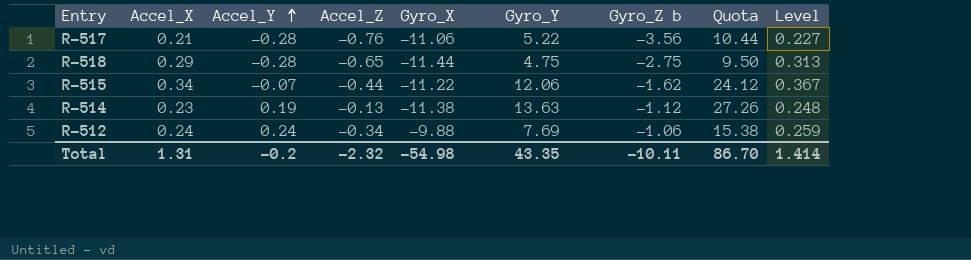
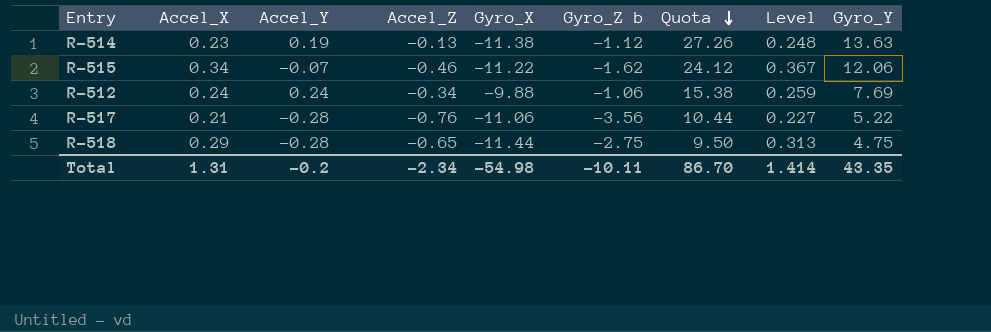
row order: Accel_Y ascending -> Quota descending
column Gyro_Y | position: 6 -> 9
R-515 | Accel_Z: -0.44 -> -0.46
Total | Accel_Z: -2.32 -> -2.34

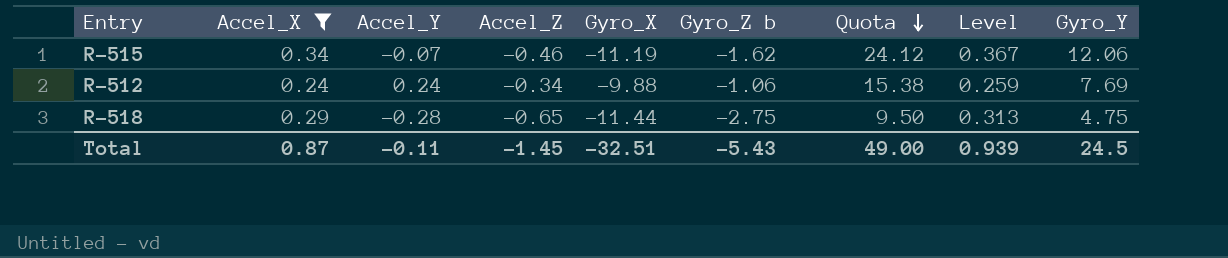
filter: none -> Accel_X >= 0.24
R-515 | Gyro_X: -11.22 -> -11.19
Total | Accel_X: 1.31 -> 0.87
Total | Accel_Y: -0.2 -> -0.11
Total | Accel_Z: -2.34 -> -1.45
Total | Gyro_X: -54.98 -> -32.51
Total | Gyro_Z b: -10.11 -> -5.43
Total | Quota: 86.70 -> 49.00
Total | Level: 1.414 -> 0.939
Total | Gyro_Y: 43.35 -> 24.5

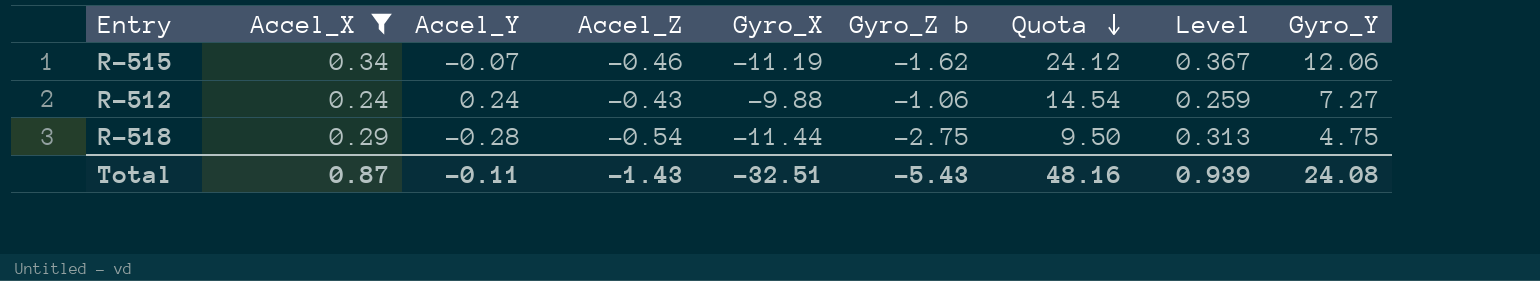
R-512 | Accel_Z: -0.34 -> -0.43
R-512 | Quota: 15.38 -> 14.54
R-512 | Gyro_Y: 7.69 -> 7.27
R-518 | Accel_Z: -0.65 -> -0.54
Total | Accel_Z: -1.45 -> -1.43
Total | Quota: 49.00 -> 48.16
Total | Gyro_Y: 24.5 -> 24.08

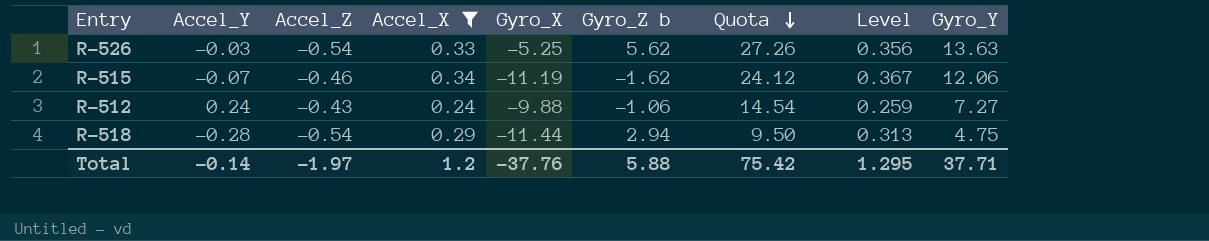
column Accel_X | position: 2 -> 4
row R-526: none -> -0.03 | -0.54 | 0.33 | -5.25 | 5.62 | 27.26 | 0.356 | 13.63
R-518 | Gyro_Z b: -2.75 -> 2.94
Total | Accel_Y: -0.11 -> -0.14
Total | Accel_Z: -1.43 -> -1.97
Total | Accel_X: 0.87 -> 1.2
Total | Gyro_X: -32.51 -> -37.76
Total | Gyro_Z b: -5.43 -> 5.88
Total | Quota: 48.16 -> 75.42
Total | Level: 0.939 -> 1.295
Total | Gyro_Y: 24.08 -> 37.71

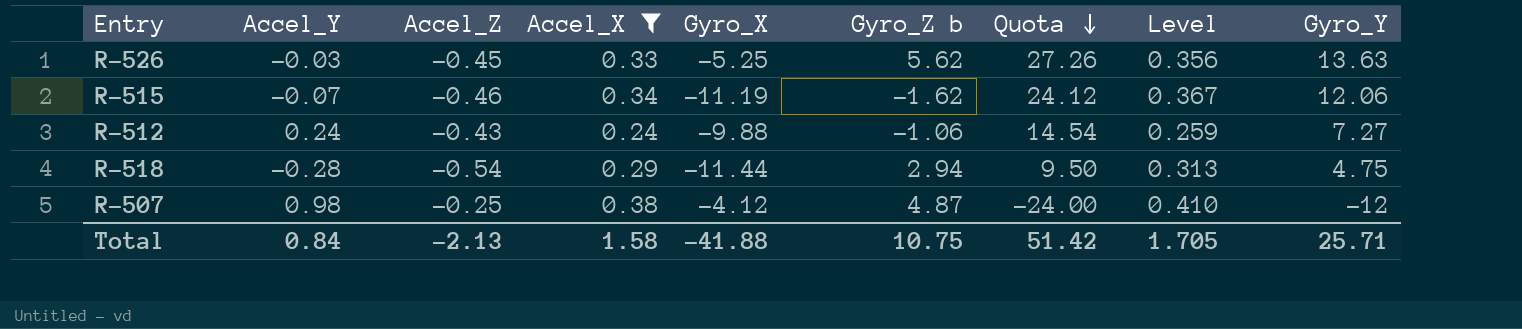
R-526 | Accel_Z: -0.54 -> -0.45
row R-507: none -> 0.98 | -0.25 | 0.38 | -4.12 | 4.87 | -24.00 | 0.410 | -12
Total | Accel_Y: -0.14 -> 0.84
Total | Accel_Z: -1.97 -> -2.13
Total | Accel_X: 1.2 -> 1.58
Total | Gyro_X: -37.76 -> -41.88
Total | Gyro_Z b: 5.88 -> 10.75
Total | Quota: 75.42 -> 51.42
Total | Level: 1.295 -> 1.705
Total | Gyro_Y: 37.71 -> 25.71

